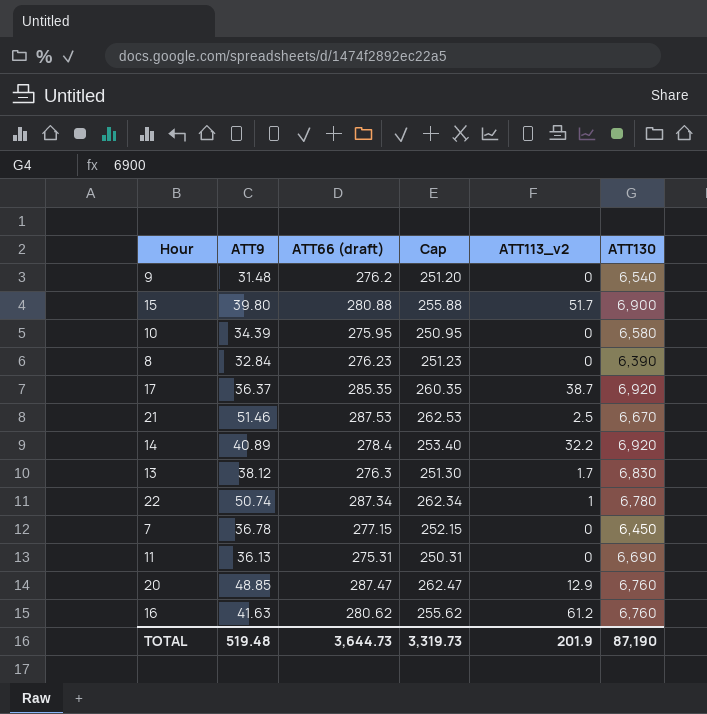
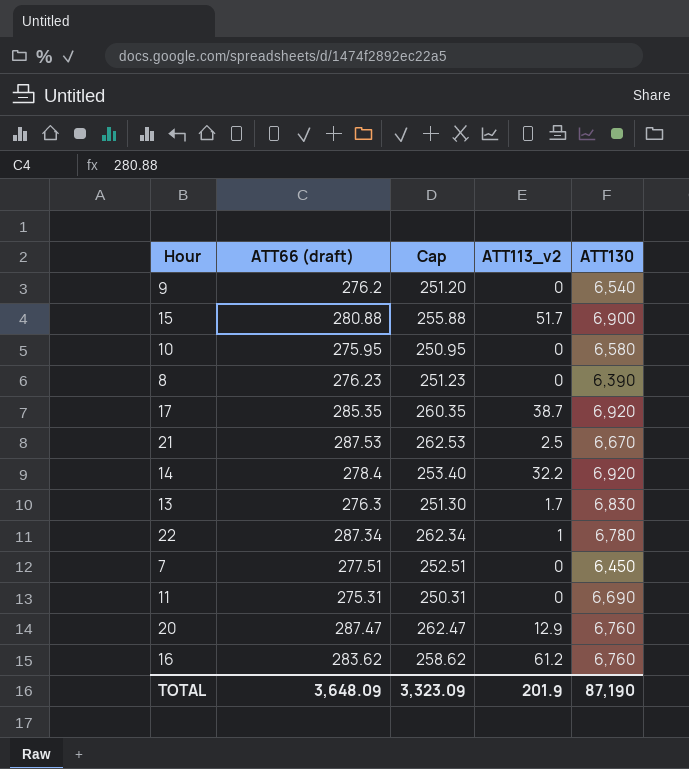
column ATT9 | position: 2 -> none
7 | ATT66 (draft): 277.15 -> 277.51
7 | Cap: 252.15 -> 252.51
16 | ATT66 (draft): 280.62 -> 283.62
16 | Cap: 255.62 -> 258.62
TOTAL | ATT66 (draft): 3,644.73 -> 3,648.09
TOTAL | Cap: 3,319.73 -> 3,323.09

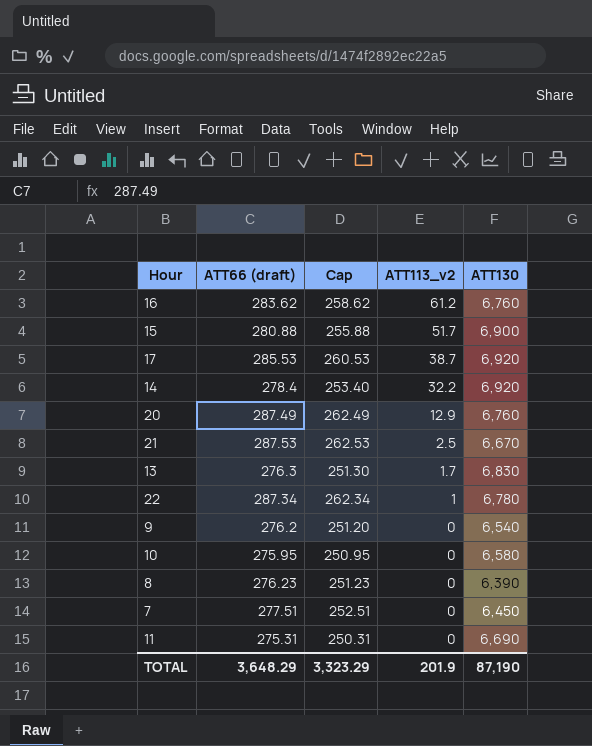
row order: none -> ATT113_v2 descending
17 | ATT66 (draft): 285.35 -> 285.53
17 | Cap: 260.35 -> 260.53
20 | ATT66 (draft): 287.47 -> 287.49
20 | Cap: 262.47 -> 262.49
TOTAL | ATT66 (draft): 3,648.09 -> 3,648.29
TOTAL | Cap: 3,323.09 -> 3,323.29

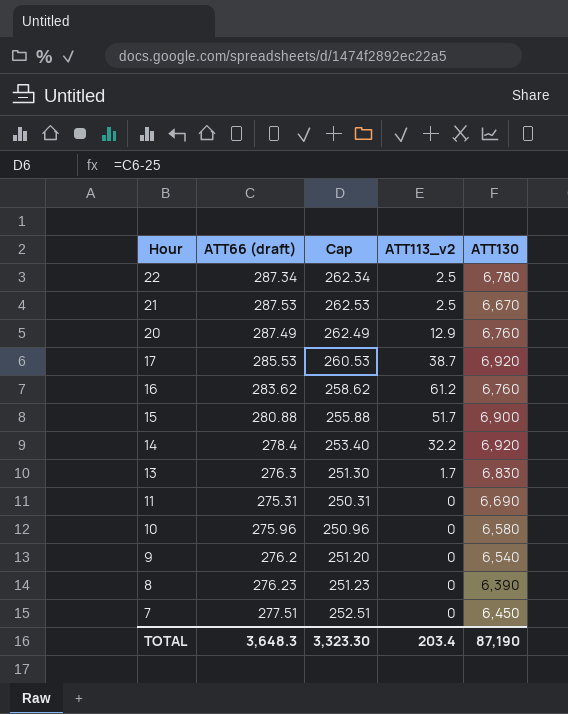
row order: ATT113_v2 descending -> Hour descending
22 | ATT113_v2: 1 -> 2.5
10 | ATT66 (draft): 275.95 -> 275.96
10 | Cap: 250.95 -> 250.96
TOTAL | ATT66 (draft): 3,648.29 -> 3,648.3
TOTAL | Cap: 3,323.29 -> 3,323.30
TOTAL | ATT113_v2: 201.9 -> 203.4

